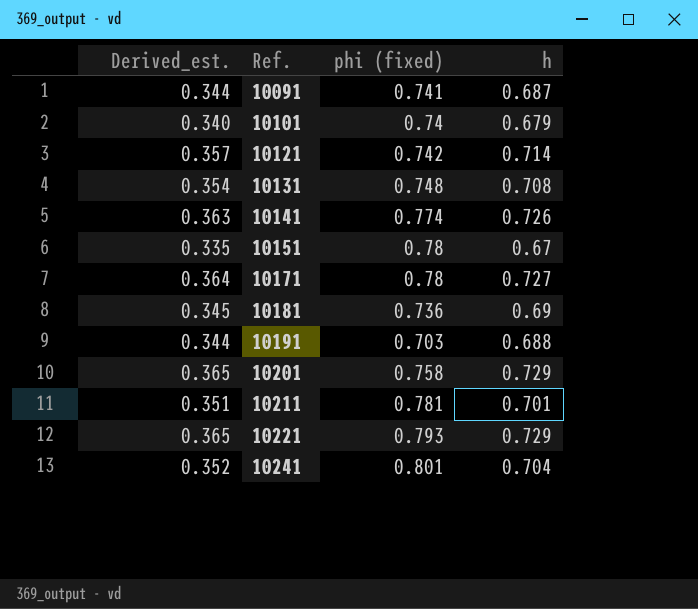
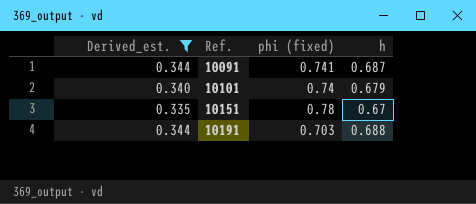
filter: none -> Derived_est. <= 0.344

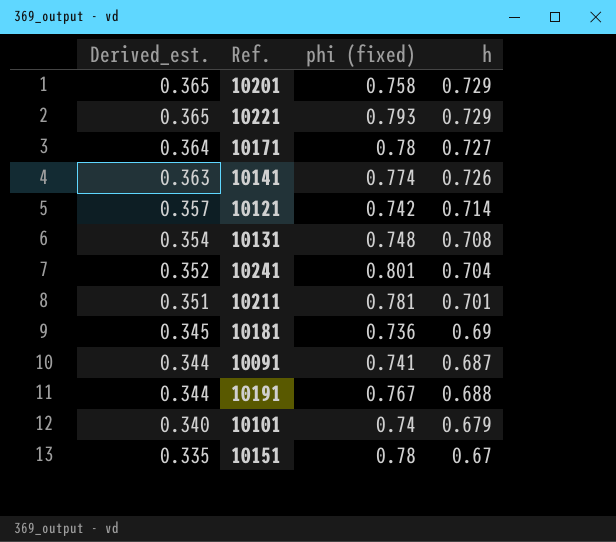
filter: Derived_est. <= 0.344 -> none
row order: Ref. ascending -> Derived_est. descending
10191 | phi (fixed): 0.703 -> 0.767

